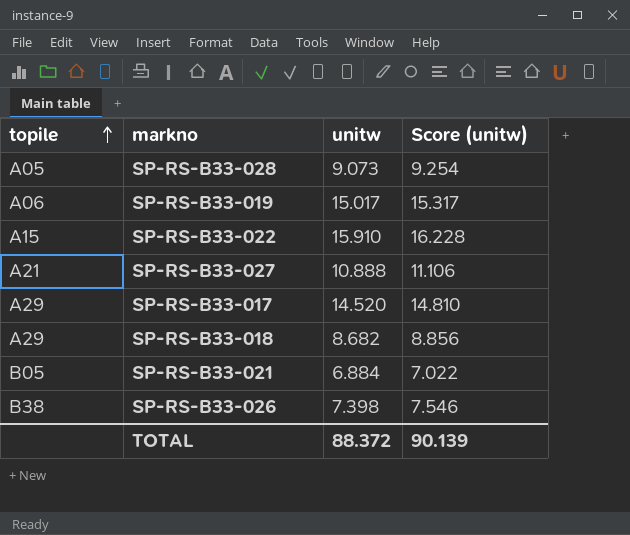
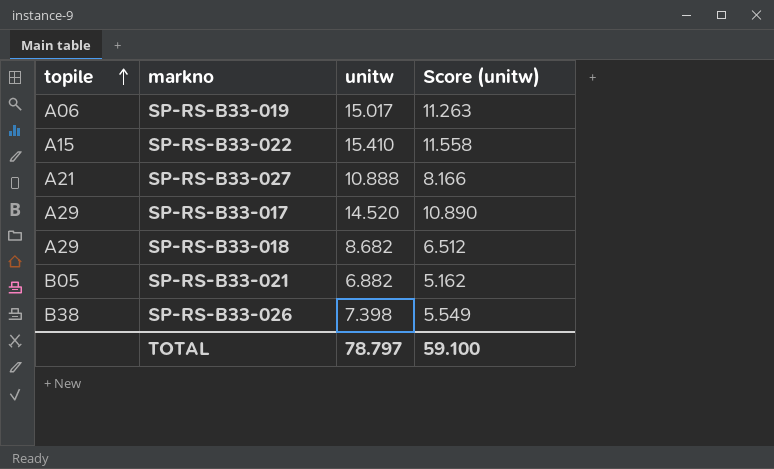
column Score (unitw) | formula: [unitw] * 1.02 -> [unitw] * 0.75
row SP-RS-B33-028: A05 | 9.073 | 9.254 -> none
SP-RS-B33-022 | unitw: 15.910 -> 15.410
SP-RS-B33-021 | unitw: 6.884 -> 6.882
TOTAL | unitw: 88.372 -> 78.797
TOTAL | Score (unitw): 90.139 -> 59.100

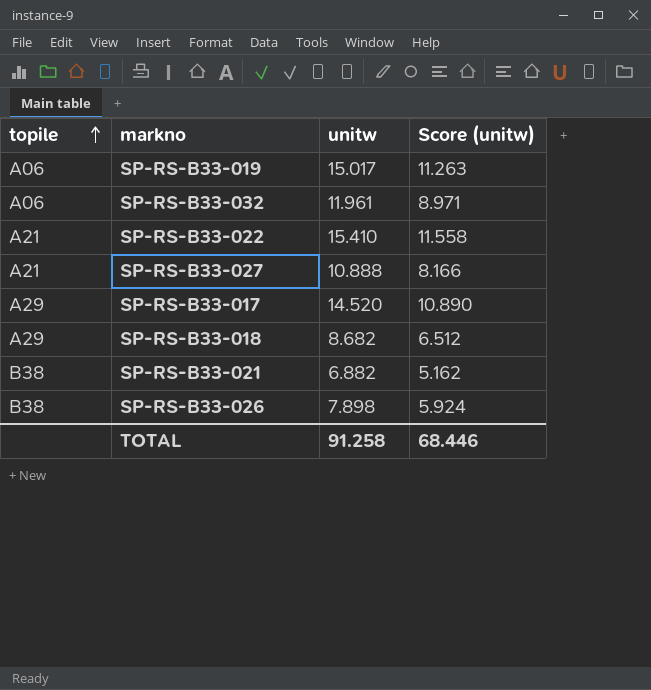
row SP-RS-B33-032: none -> A06 | 11.961 | 8.971
SP-RS-B33-022 | topile: A15 -> A21
SP-RS-B33-021 | topile: B05 -> B38
SP-RS-B33-026 | unitw: 7.398 -> 7.898
SP-RS-B33-026 | Score (unitw): 5.549 -> 5.924
TOTAL | unitw: 78.797 -> 91.258
TOTAL | Score (unitw): 59.100 -> 68.446

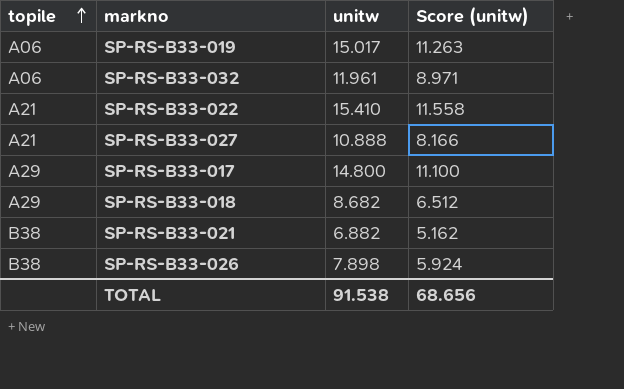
SP-RS-B33-017 | unitw: 14.520 -> 14.800
SP-RS-B33-017 | Score (unitw): 10.890 -> 11.100
TOTAL | unitw: 91.258 -> 91.538
TOTAL | Score (unitw): 68.446 -> 68.656

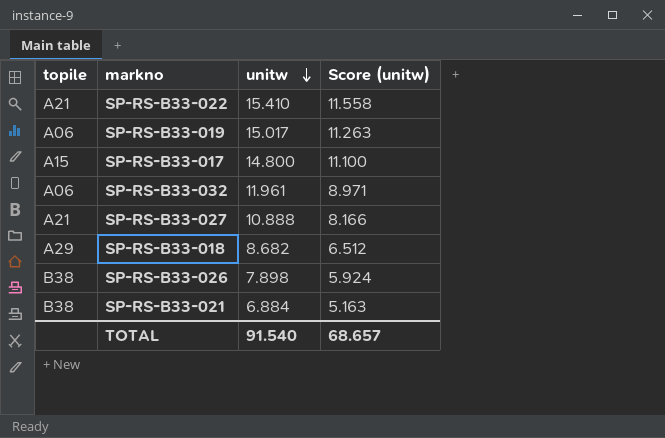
row order: topile ascending -> unitw descending
SP-RS-B33-017 | topile: A29 -> A15
SP-RS-B33-021 | unitw: 6.882 -> 6.884
SP-RS-B33-021 | Score (unitw): 5.162 -> 5.163
TOTAL | unitw: 91.538 -> 91.540
TOTAL | Score (unitw): 68.656 -> 68.657

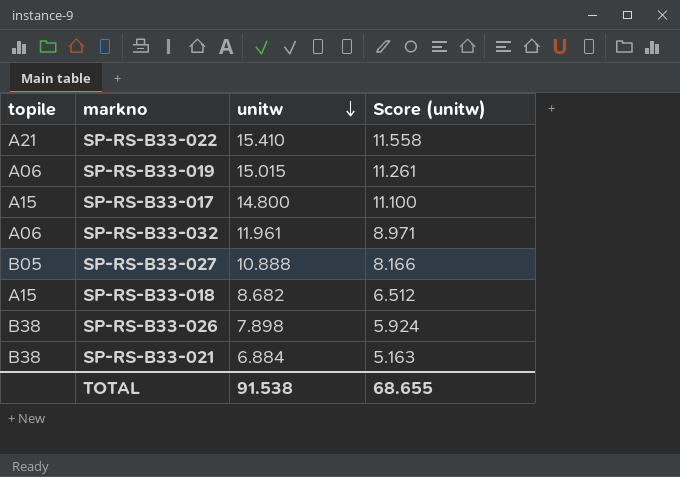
SP-RS-B33-019 | unitw: 15.017 -> 15.015
SP-RS-B33-019 | Score (unitw): 11.263 -> 11.261
SP-RS-B33-027 | topile: A21 -> B05
SP-RS-B33-018 | topile: A29 -> A15
TOTAL | unitw: 91.540 -> 91.538
TOTAL | Score (unitw): 68.657 -> 68.655

